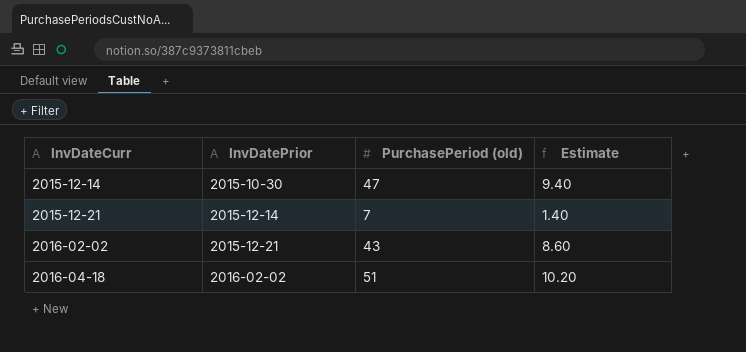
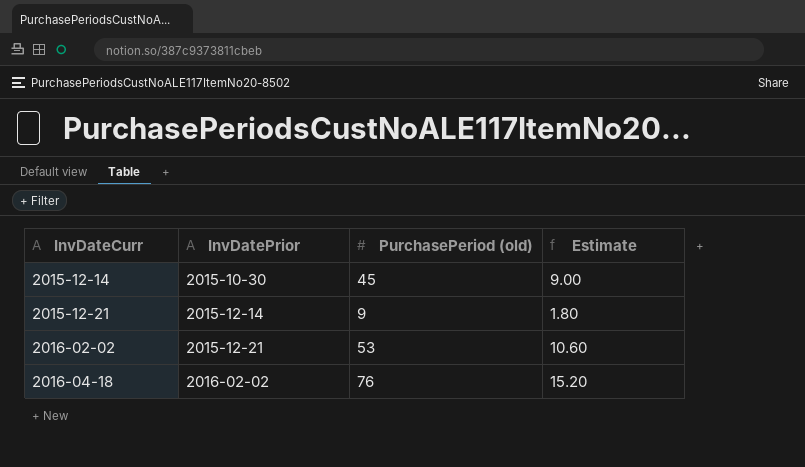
2015-12-14 | PurchasePeriod (old): 47 -> 45
2015-12-14 | Estimate: 9.40 -> 9.00
2015-12-21 | PurchasePeriod (old): 7 -> 9
2015-12-21 | Estimate: 1.40 -> 1.80
2016-02-02 | PurchasePeriod (old): 43 -> 53
2016-02-02 | Estimate: 8.60 -> 10.60
2016-04-18 | PurchasePeriod (old): 51 -> 76
2016-04-18 | Estimate: 10.20 -> 15.20

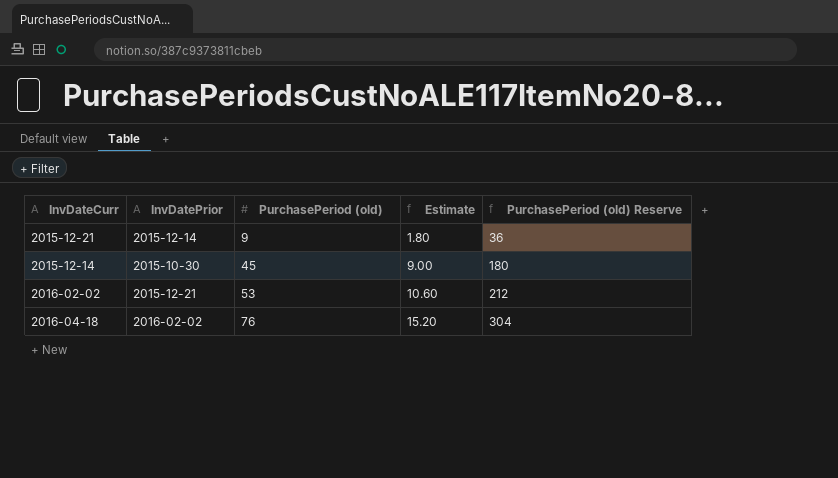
row order: InvDateCurr ascending -> PurchasePeriod (old) ascending
column PurchasePeriod (old) Reserve | formula: none -> [PurchasePeriod (old)] * 4

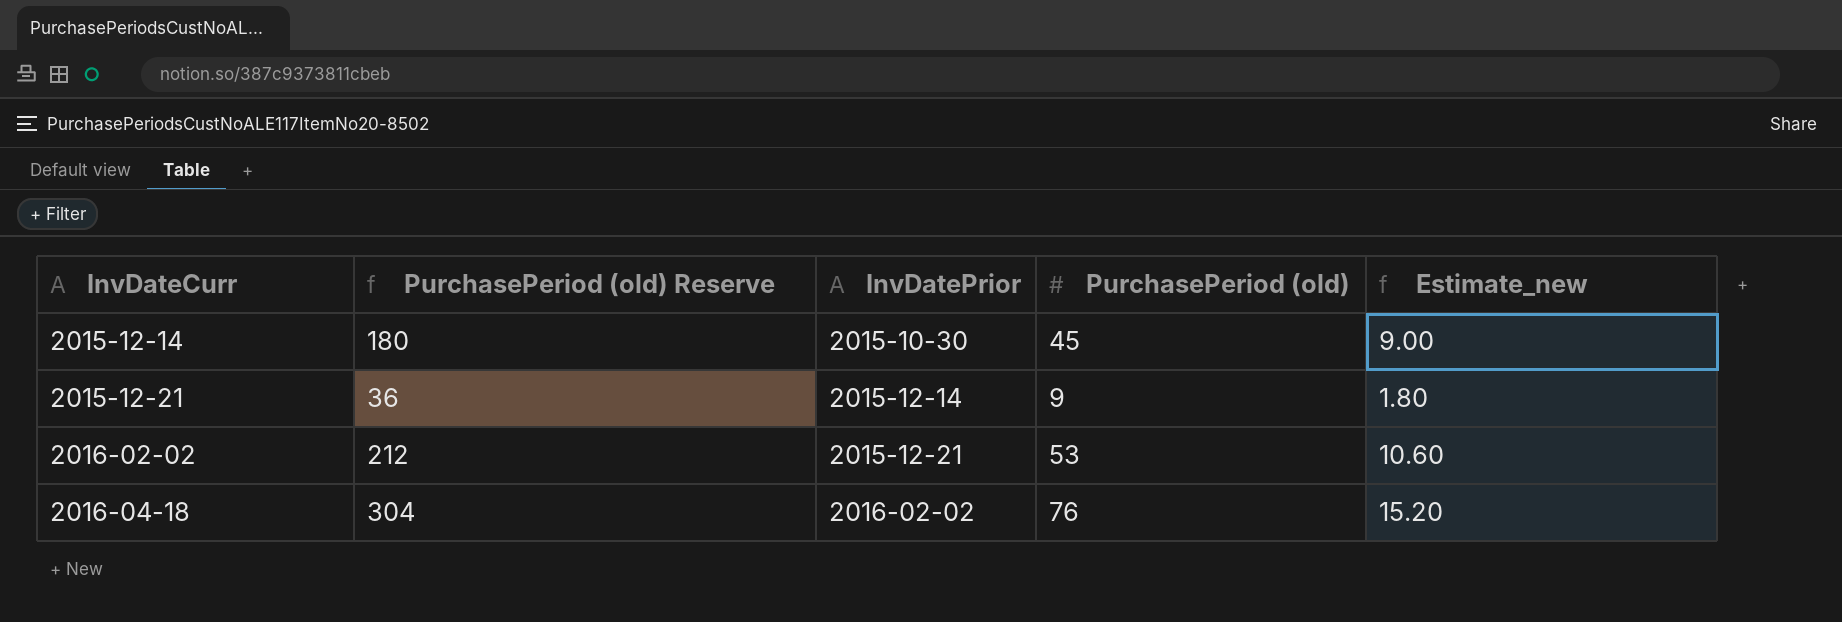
row order: PurchasePeriod (old) ascending -> InvDateCurr ascending
column PurchasePeriod (old) Reserve | position: 5 -> 2
column name: Estimate -> Estimate_new

